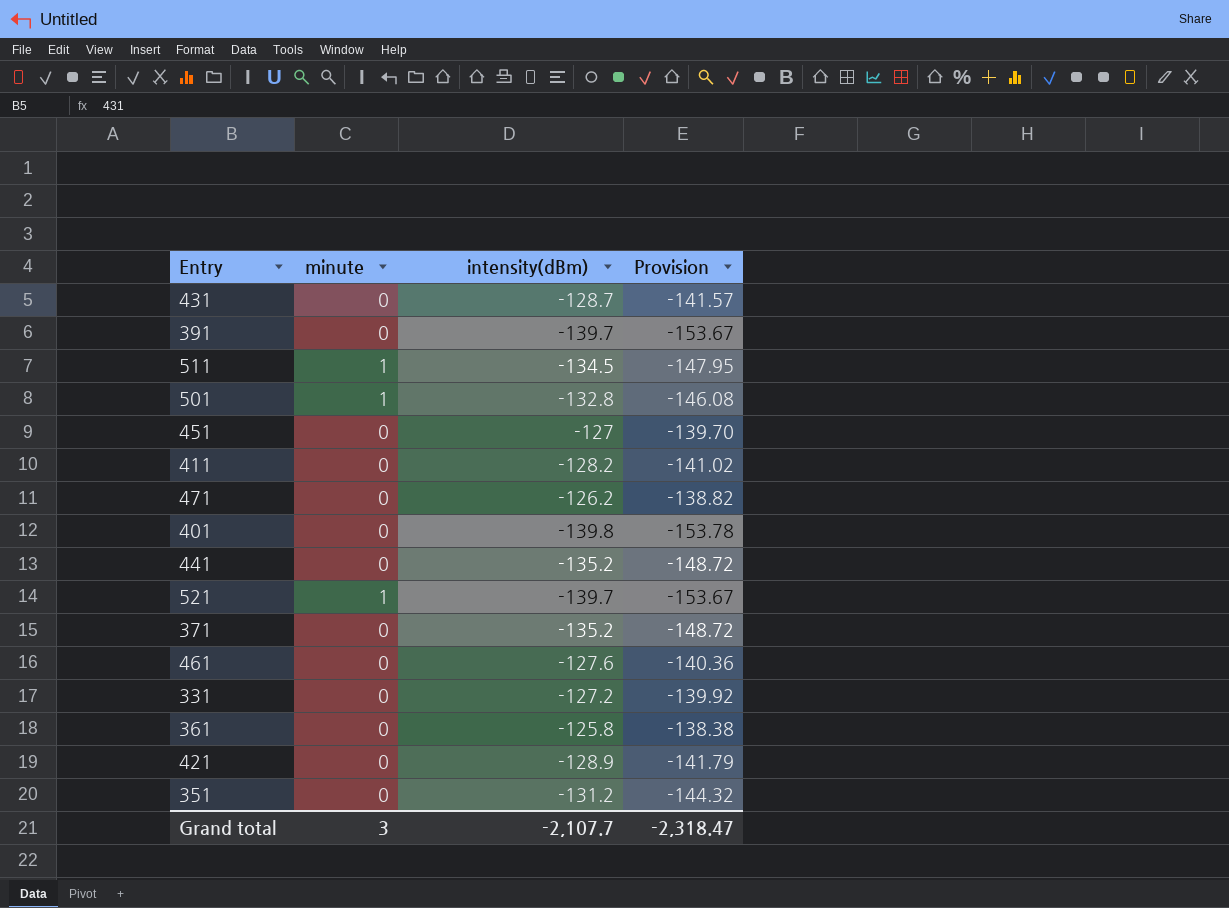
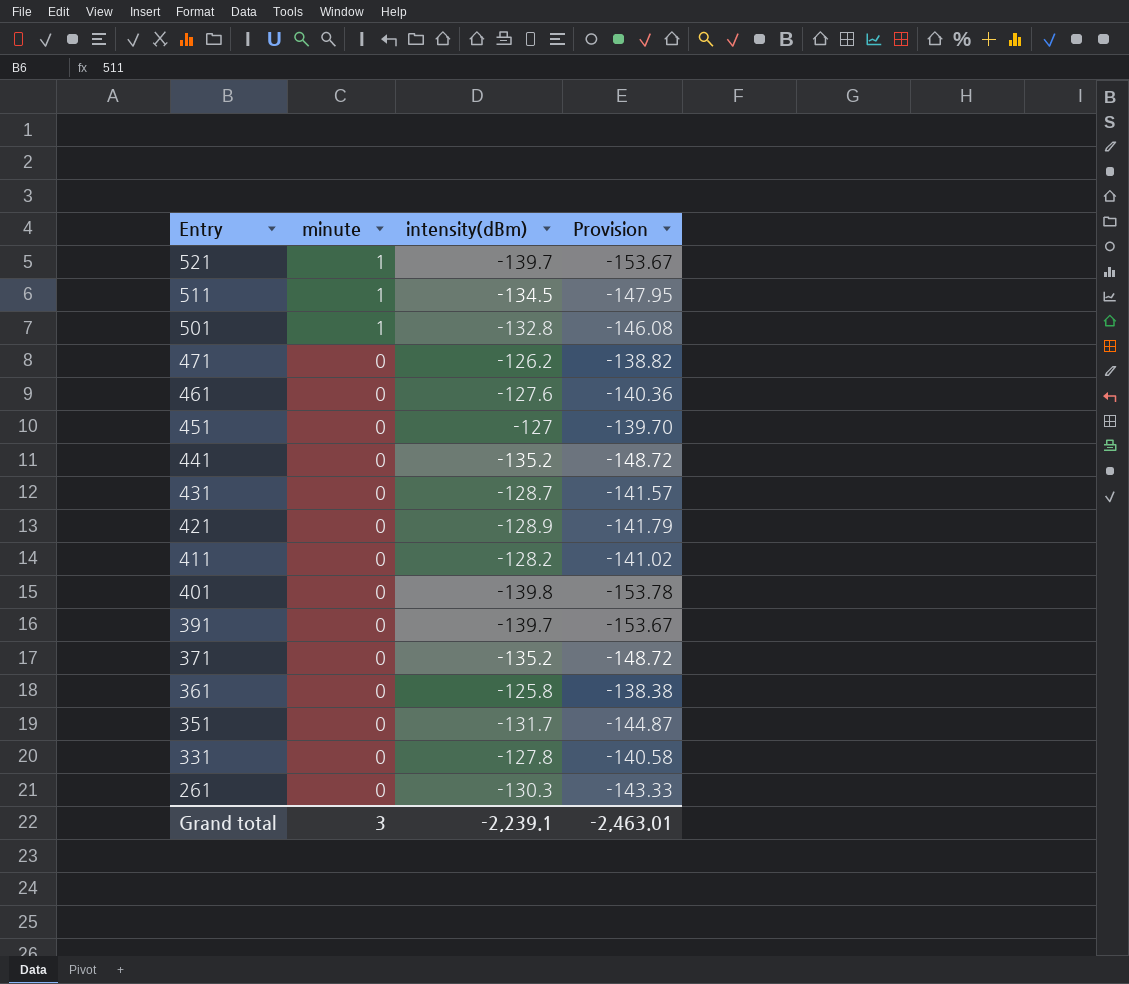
row order: none -> Entry descending
351 | intensity(dBm): -131.2 -> -131.7
351 | Provision: -144.32 -> -144.87
331 | intensity(dBm): -127.2 -> -127.8
331 | Provision: -139.92 -> -140.58
row 261: none -> 0 | -130.3 | -143.33
Grand total | intensity(dBm): -2,107.7 -> -2,239.1
Grand total | Provision: -2,318.47 -> -2,463.01

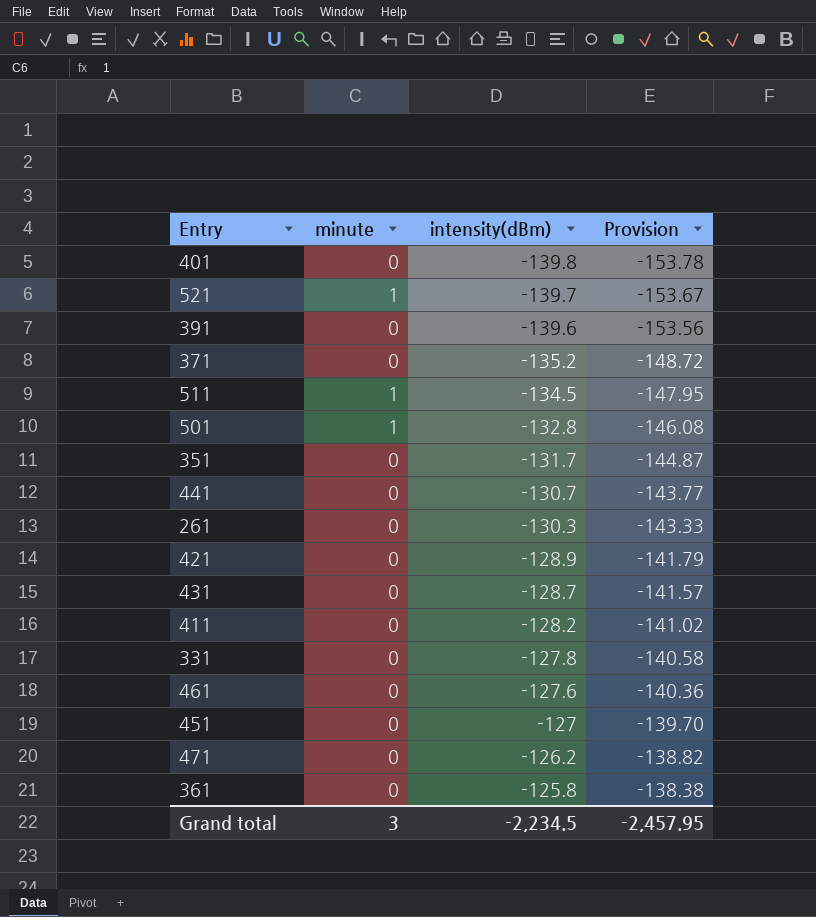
row order: Entry descending -> intensity(dBm) ascending
391 | intensity(dBm): -139.7 -> -139.6
391 | Provision: -153.67 -> -153.56
441 | intensity(dBm): -135.2 -> -130.7
441 | Provision: -148.72 -> -143.77
Grand total | intensity(dBm): -2,239.1 -> -2,234.5
Grand total | Provision: -2,463.01 -> -2,457.95

